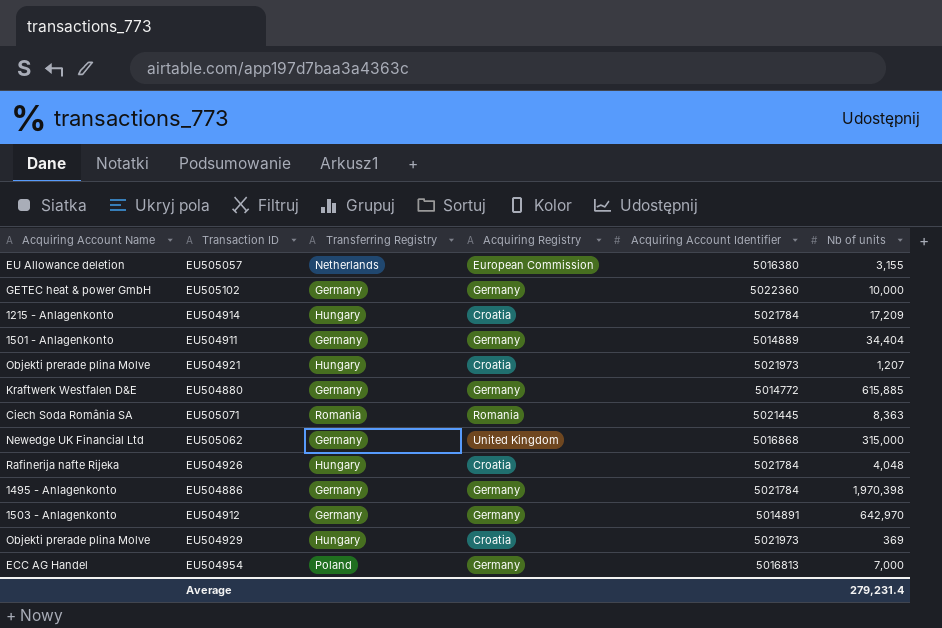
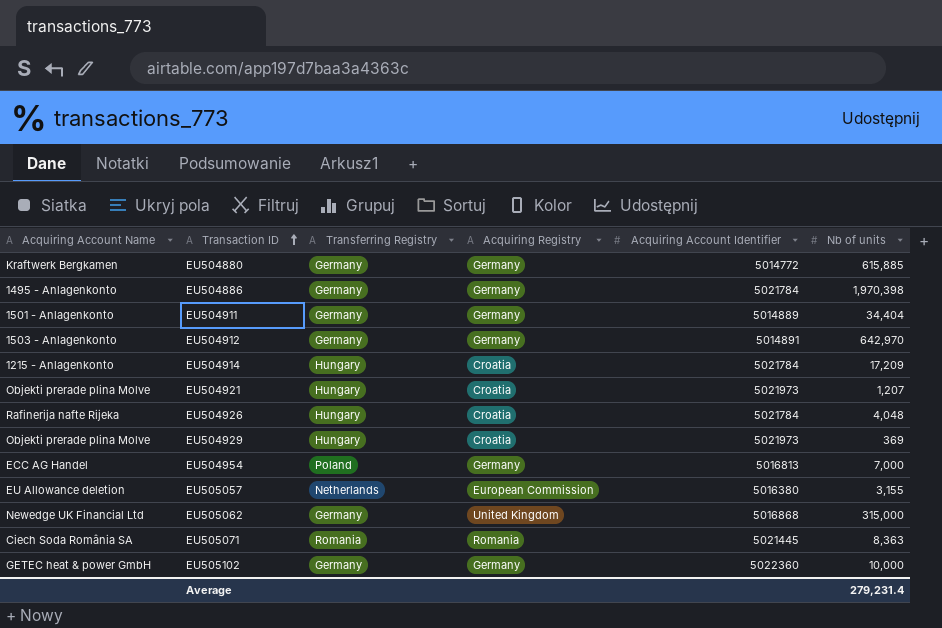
row order: none -> Transaction ID ascending
EU504880 | Acquiring Account Name: Kraftwerk Westfalen D&E -> Kraftwerk Bergkamen

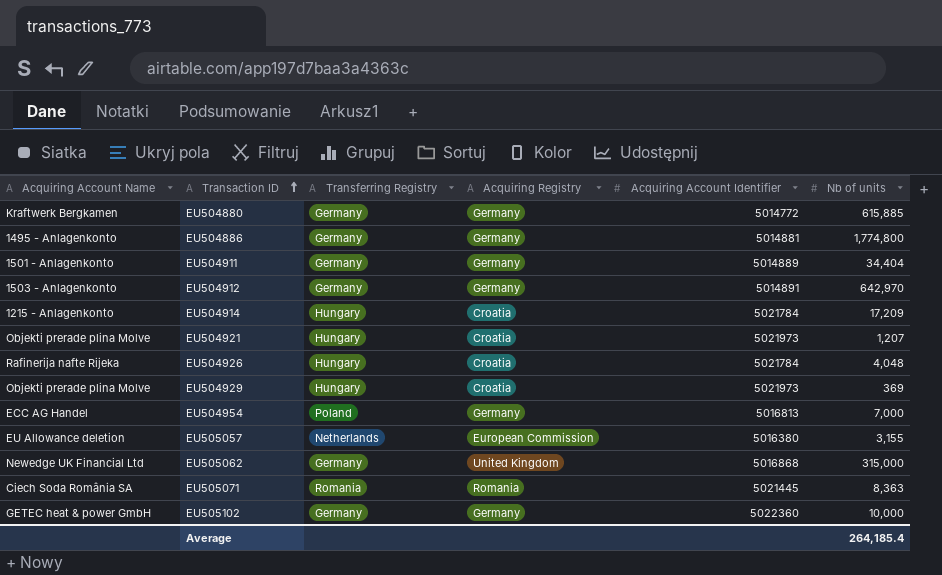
EU504886 | Acquiring Account Identifier: 5021784 -> 5014881
EU504886 | Nb of units: 1,970,398 -> 1,774,800
Average | Nb of units: 279,231.4 -> 264,185.4

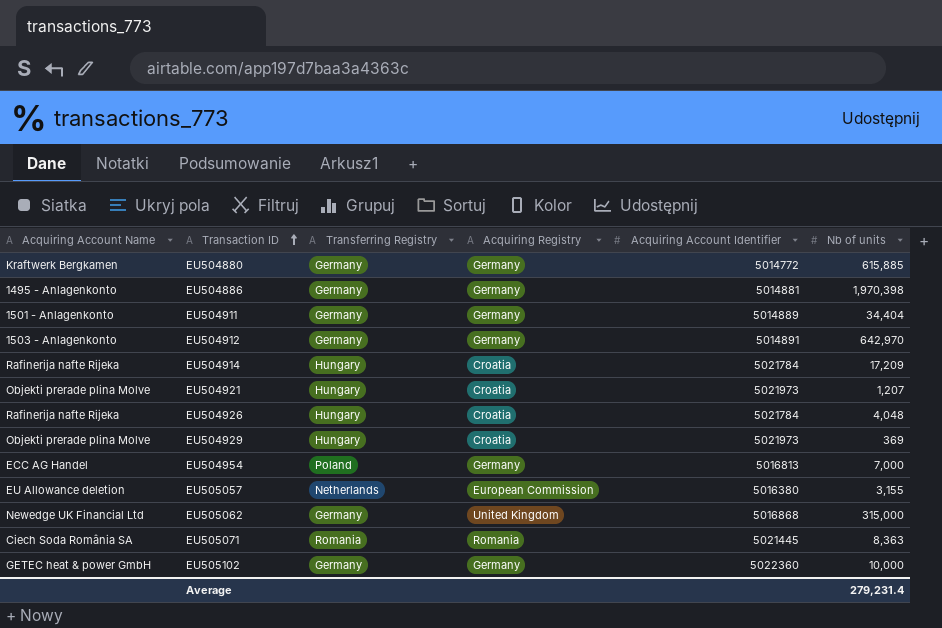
EU504886 | Nb of units: 1,774,800 -> 1,970,398
EU504914 | Acquiring Account Name: 1215 - Anlagenkonto -> Rafinerija nafte Rijeka
Average | Nb of units: 264,185.4 -> 279,231.4

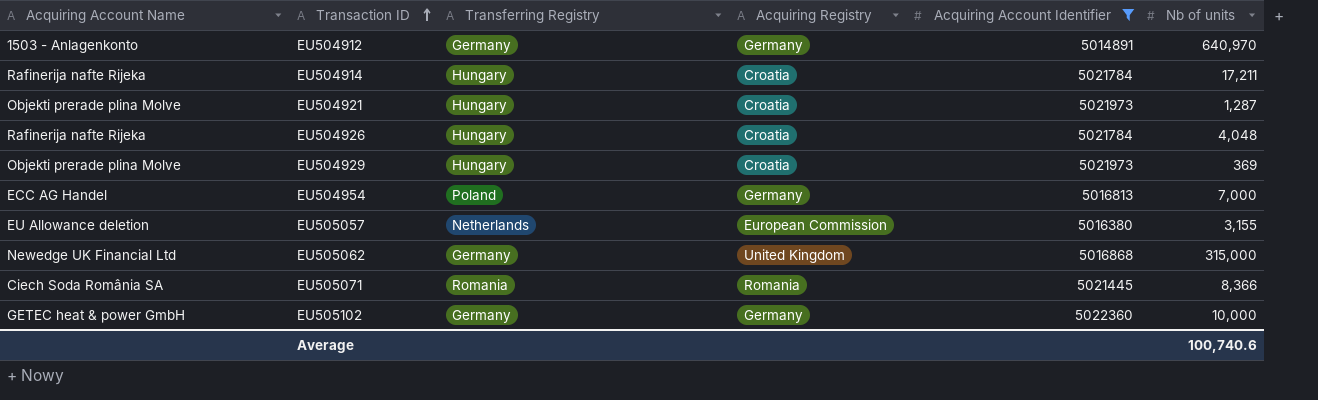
filter: none -> Acquiring Account Identifier >= 5014891
EU504912 | Nb of units: 642,970 -> 640,970
EU504914 | Nb of units: 17,209 -> 17,211
EU504921 | Nb of units: 1,207 -> 1,287
EU505071 | Nb of units: 8,363 -> 8,366
Average | Nb of units: 279,231.4 -> 100,740.6

